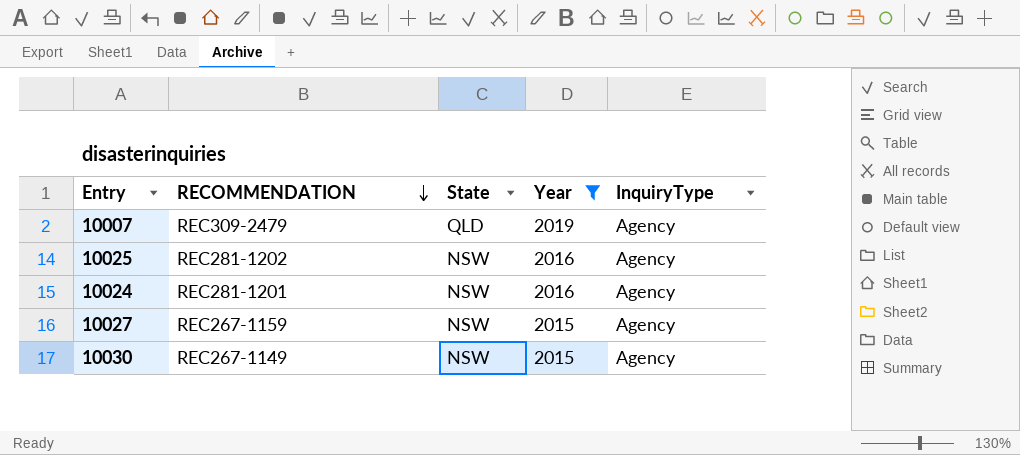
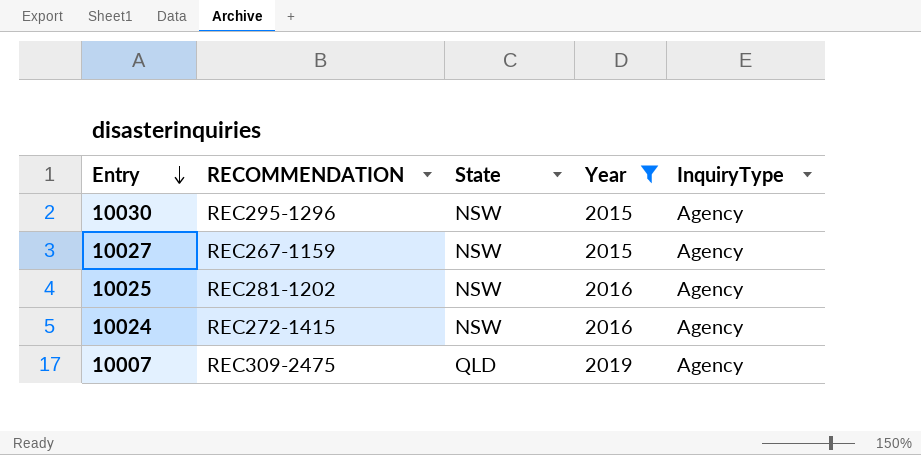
row order: RECOMMENDATION descending -> Entry descending
10030 | RECOMMENDATION: REC267-1149 -> REC295-1296
10024 | RECOMMENDATION: REC281-1201 -> REC272-1415
10007 | RECOMMENDATION: REC309-2479 -> REC309-2475

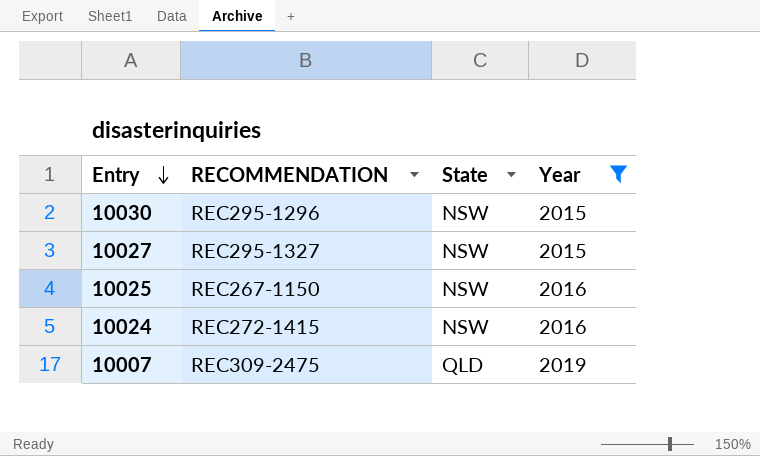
column InquiryType | position: 5 -> none
10027 | RECOMMENDATION: REC267-1159 -> REC295-1327
10025 | RECOMMENDATION: REC281-1202 -> REC267-1150

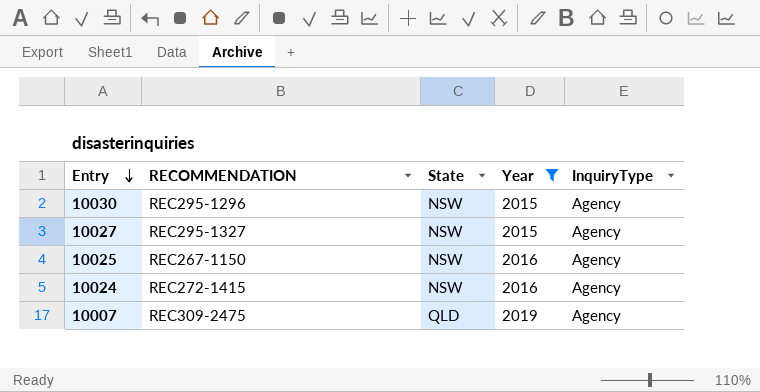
column InquiryType | position: none -> 5

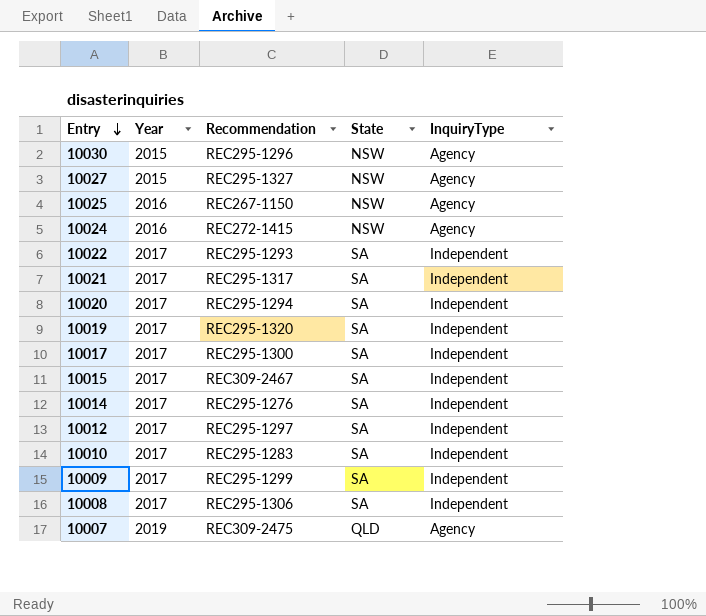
filter: Year != 2017 -> none
column Year | position: 4 -> 2
column name: RECOMMENDATION -> Recommendation

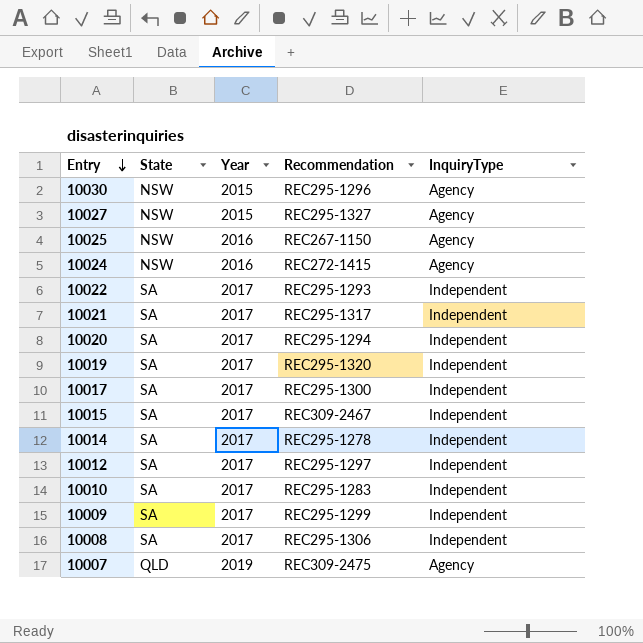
column State | position: 4 -> 2
10014 | Recommendation: REC295-1276 -> REC295-1278

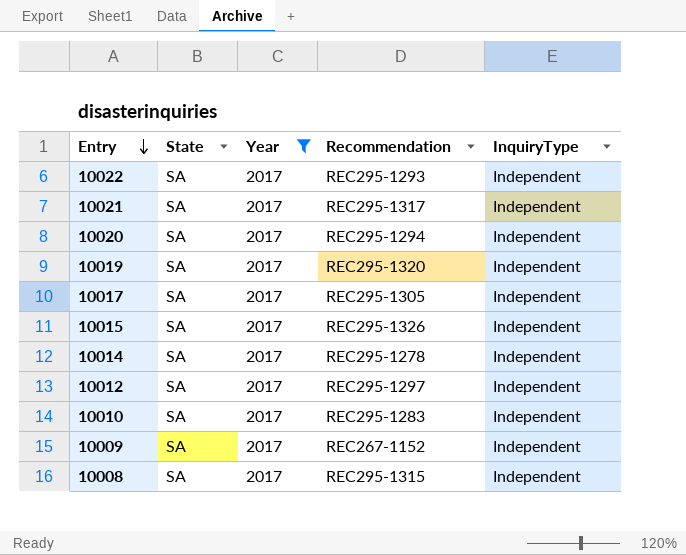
filter: none -> Year = 2017
10017 | Recommendation: REC295-1300 -> REC295-1305
10015 | Recommendation: REC309-2467 -> REC295-1326
10009 | Recommendation: REC295-1299 -> REC267-1152
10008 | Recommendation: REC295-1306 -> REC295-1315

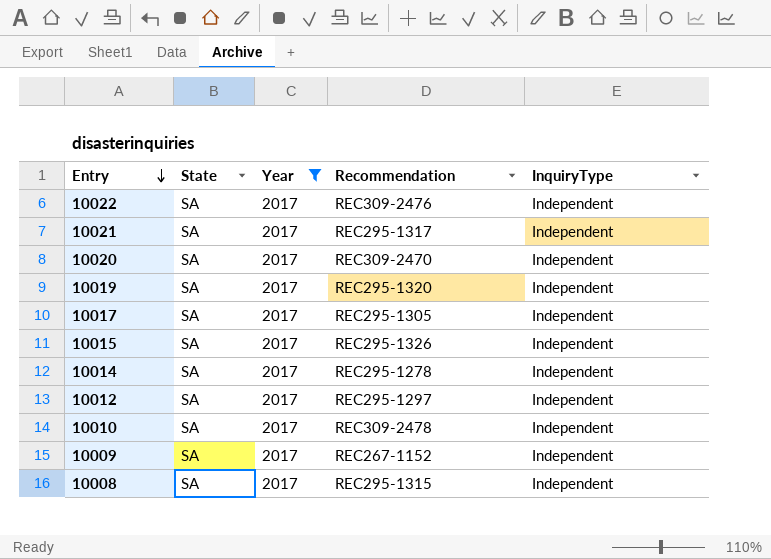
10022 | Recommendation: REC295-1293 -> REC309-2476
10020 | Recommendation: REC295-1294 -> REC309-2470
10010 | Recommendation: REC295-1283 -> REC309-2478

